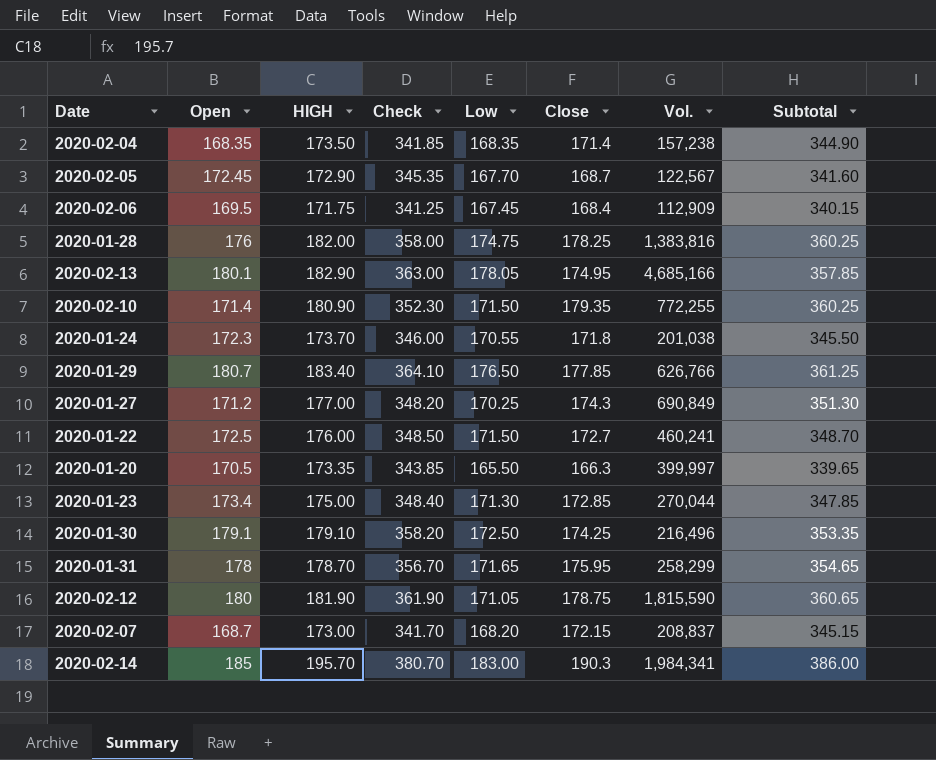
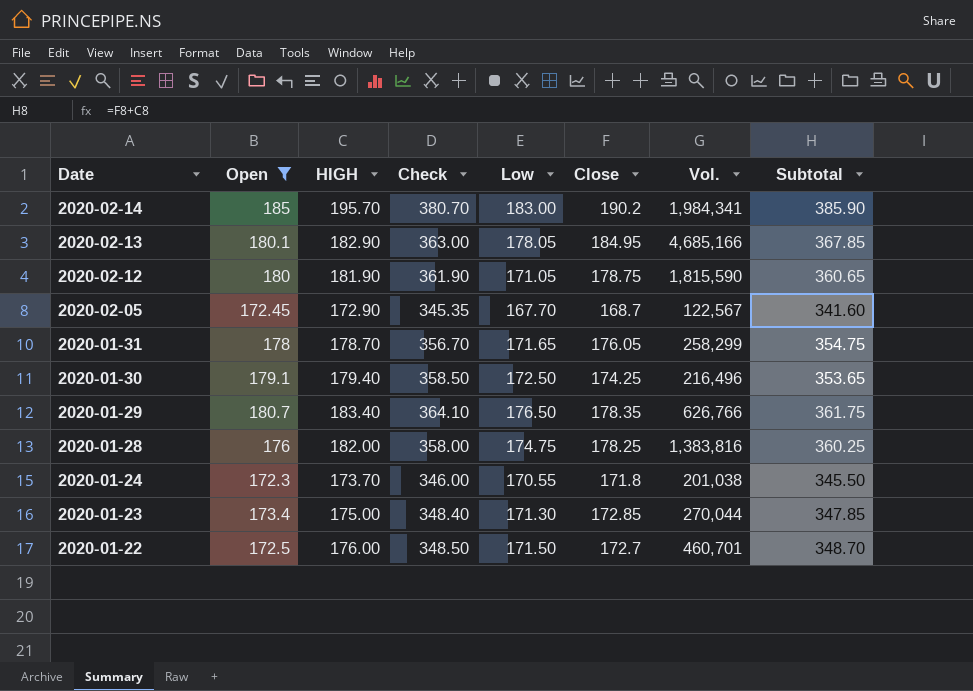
filter: none -> Open >= 172.3
row order: none -> Date descending
2020-02-14 | Close: 190.3 -> 190.2
2020-02-14 | Subtotal: 386.00 -> 385.90
2020-02-13 | Close: 174.95 -> 184.95
2020-02-13 | Subtotal: 357.85 -> 367.85
2020-01-31 | Close: 175.95 -> 176.05
2020-01-31 | Subtotal: 354.65 -> 354.75
2020-01-30 | HIGH: 179.10 -> 179.40
2020-01-30 | Check: 358.20 -> 358.50
2020-01-30 | Subtotal: 353.35 -> 353.65
2020-01-29 | Close: 177.85 -> 178.35
2020-01-29 | Subtotal: 361.25 -> 361.75
2020-01-22 | Vol.: 460,241 -> 460,701

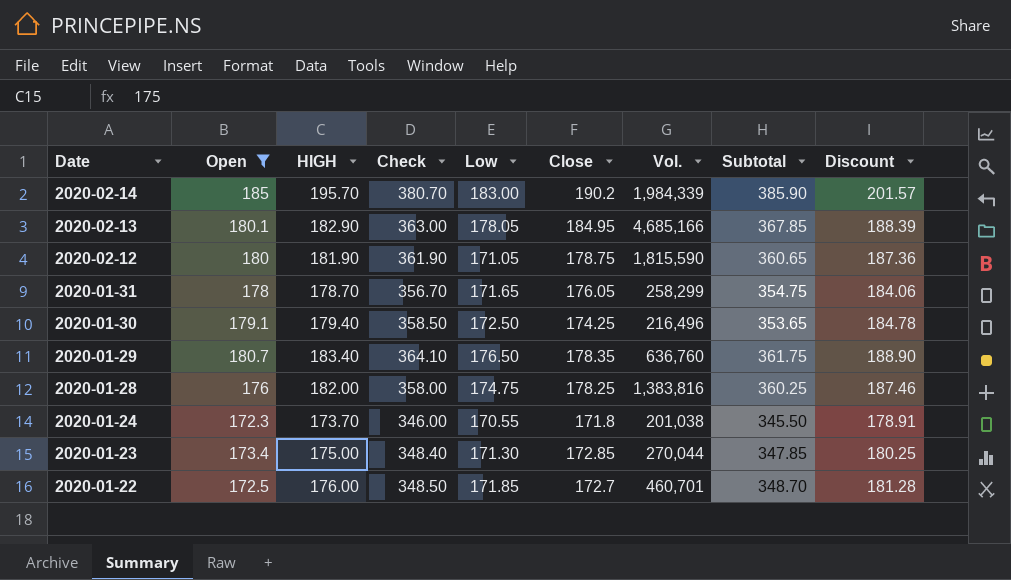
column Discount | formula: none -> [HIGH] * 1.03
row 2020-02-05: 172.45 | 172.90 | 345.35 | 167.70 | 168.7 | 122,567 | 341.60 -> none
2020-02-14 | Vol.: 1,984,341 -> 1,984,339
2020-01-29 | Vol.: 626,766 -> 636,760
2020-01-22 | Low: 171.50 -> 171.85

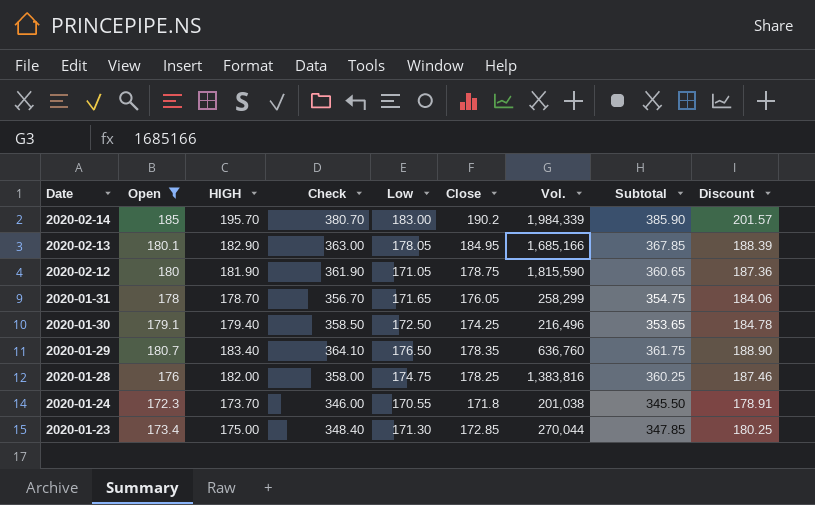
row 2020-01-22: 172.5 | 176.00 | 348.50 | 171.85 | 172.7 | 460,701 | 348.70 | 181.28 -> none
2020-02-13 | Vol.: 4,685,166 -> 1,685,166

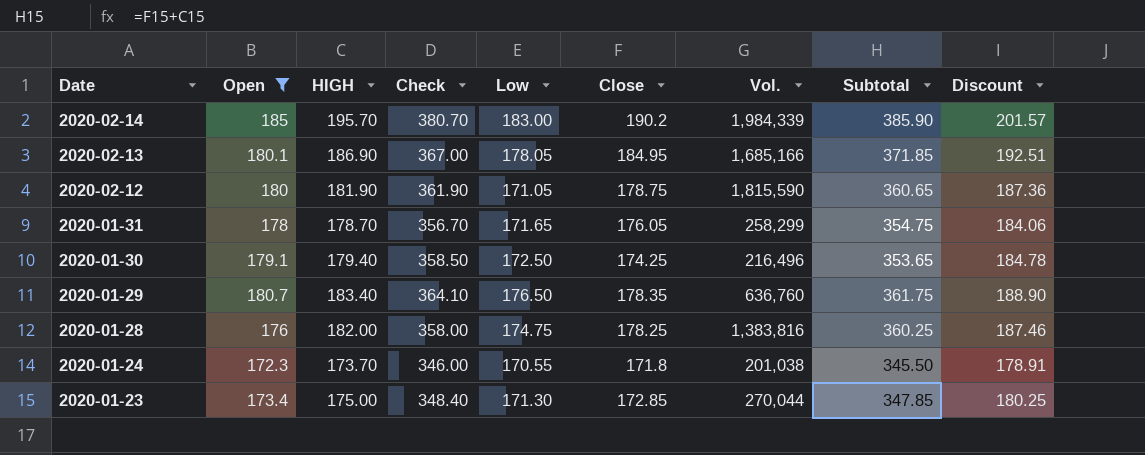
2020-02-13 | HIGH: 182.90 -> 186.90
2020-02-13 | Check: 363.00 -> 367.00
2020-02-13 | Subtotal: 367.85 -> 371.85
2020-02-13 | Discount: 188.39 -> 192.51

